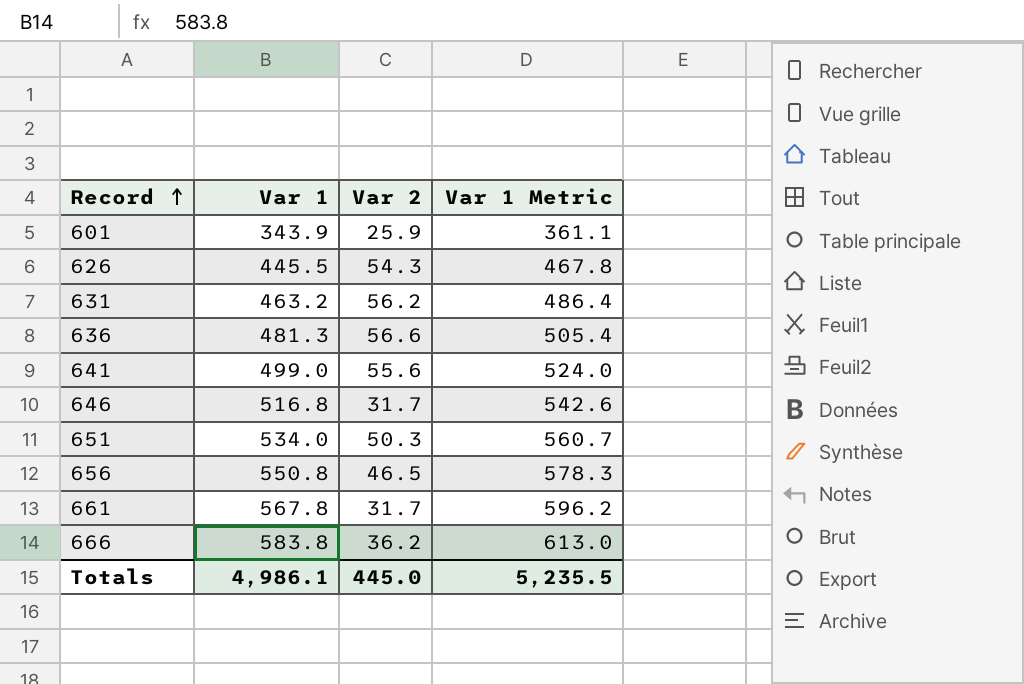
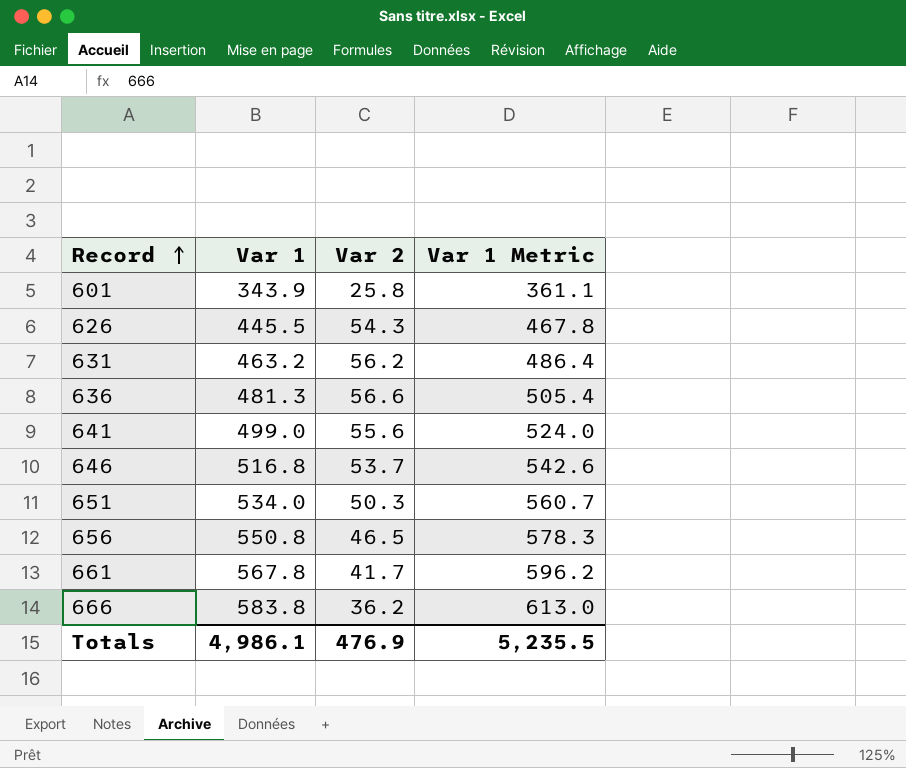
601 | Var 2: 25.9 -> 25.8
646 | Var 2: 31.7 -> 53.7
661 | Var 2: 31.7 -> 41.7
Totals | Var 2: 445.0 -> 476.9

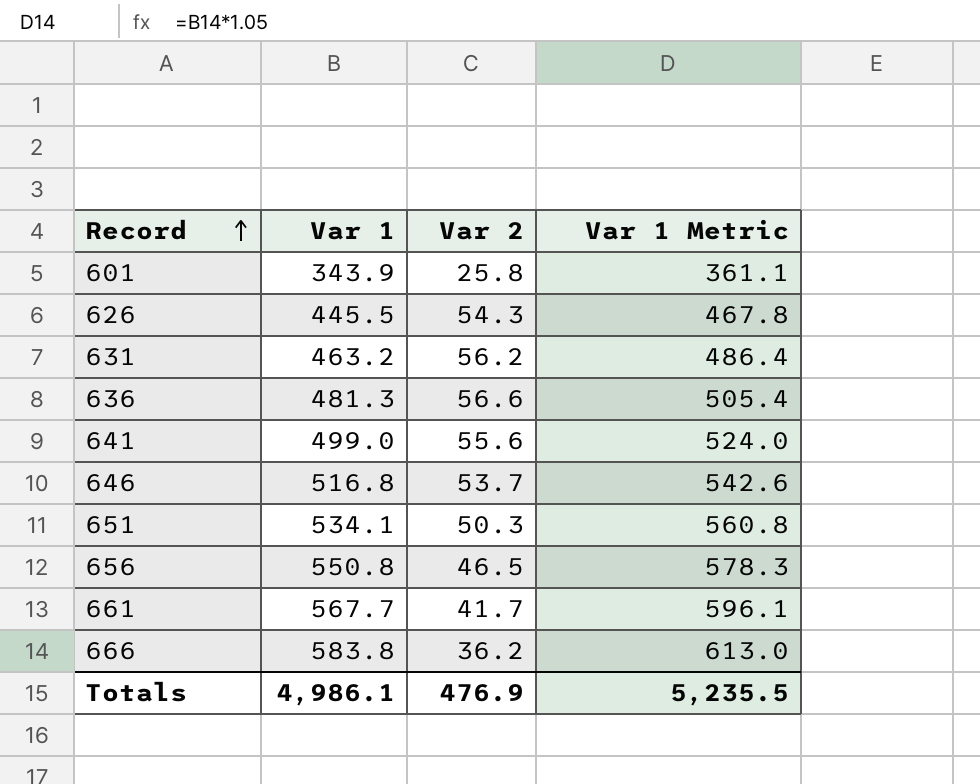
651 | Var 1: 534.0 -> 534.1
651 | Var 1 Metric: 560.7 -> 560.8
661 | Var 1: 567.8 -> 567.7
661 | Var 1 Metric: 596.2 -> 596.1

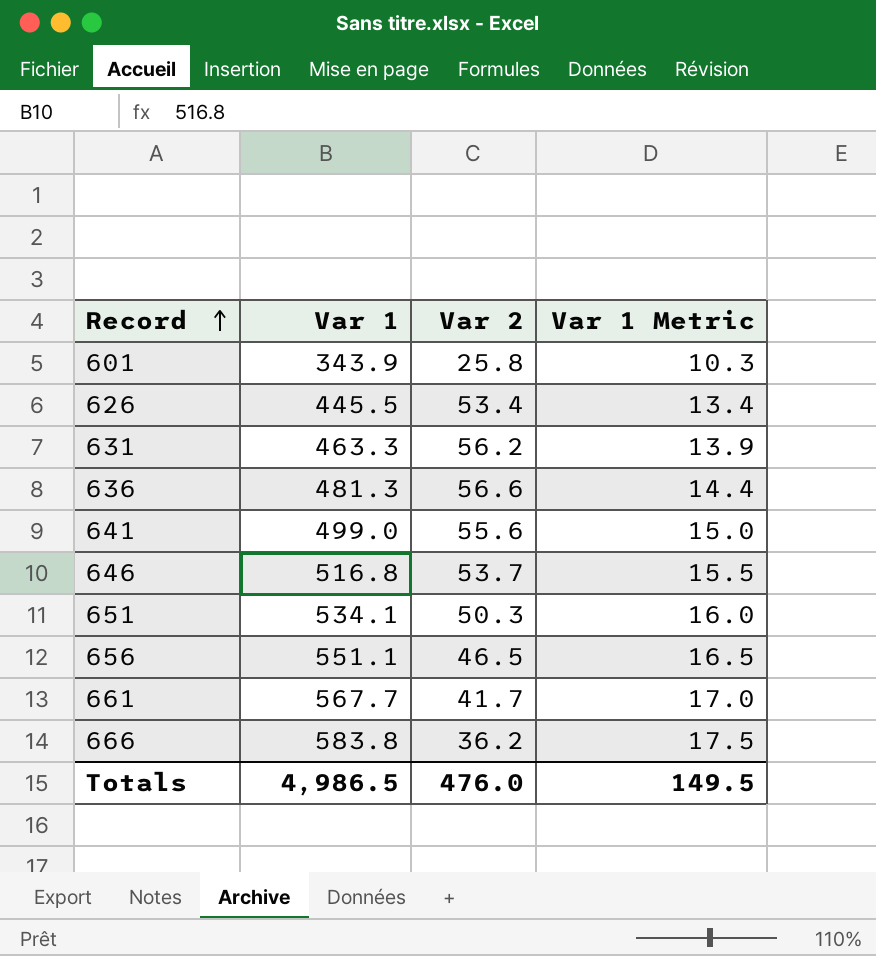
column Var 1 Metric | formula: [Var 1] * 1.05 -> [Var 1] * 0.03
626 | Var 2: 54.3 -> 53.4
631 | Var 1: 463.2 -> 463.3
656 | Var 1: 550.8 -> 551.1
Totals | Var 1: 4,986.1 -> 4,986.5
Totals | Var 2: 476.9 -> 476.0
Totals | Var 1 Metric: 5,235.5 -> 149.5

